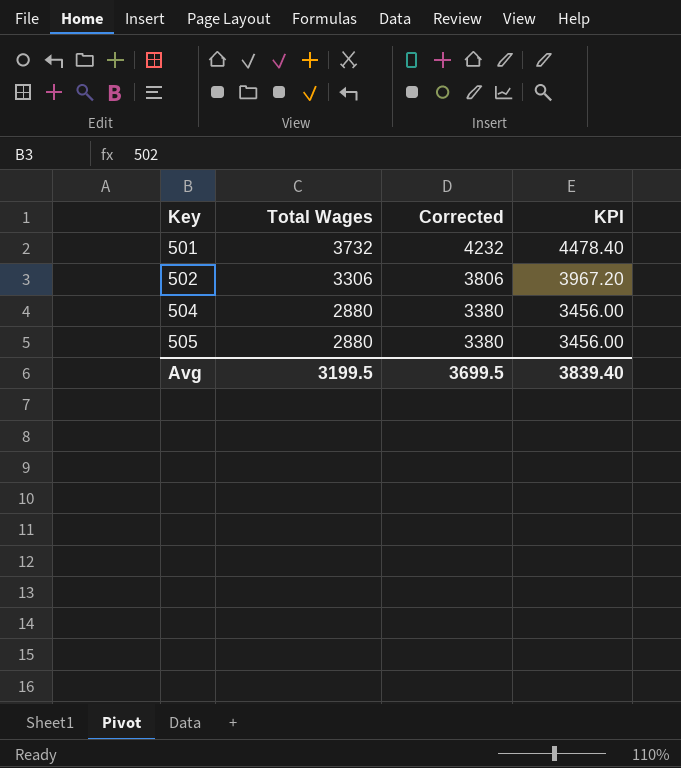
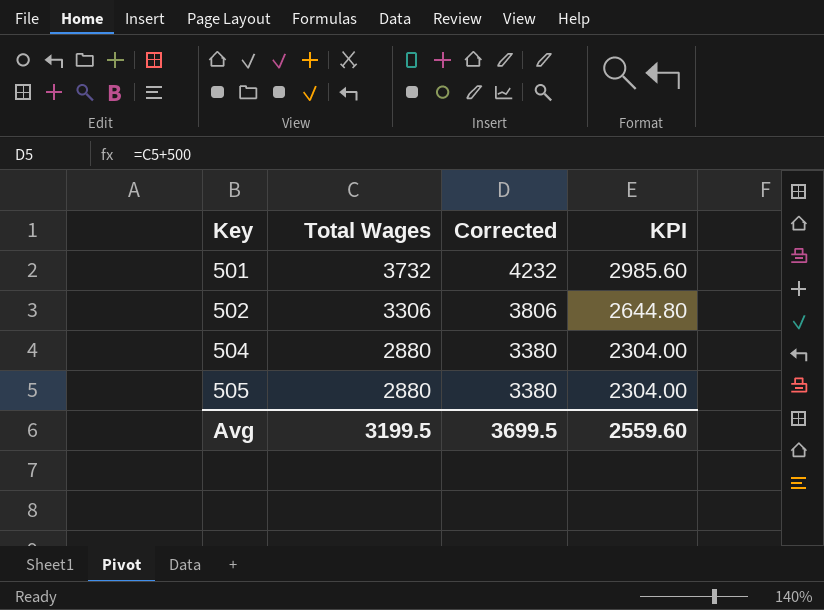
column KPI | formula: [Total Wages] * 1.2 -> [Total Wages] * 0.8
Avg | KPI: 3839.40 -> 2559.60

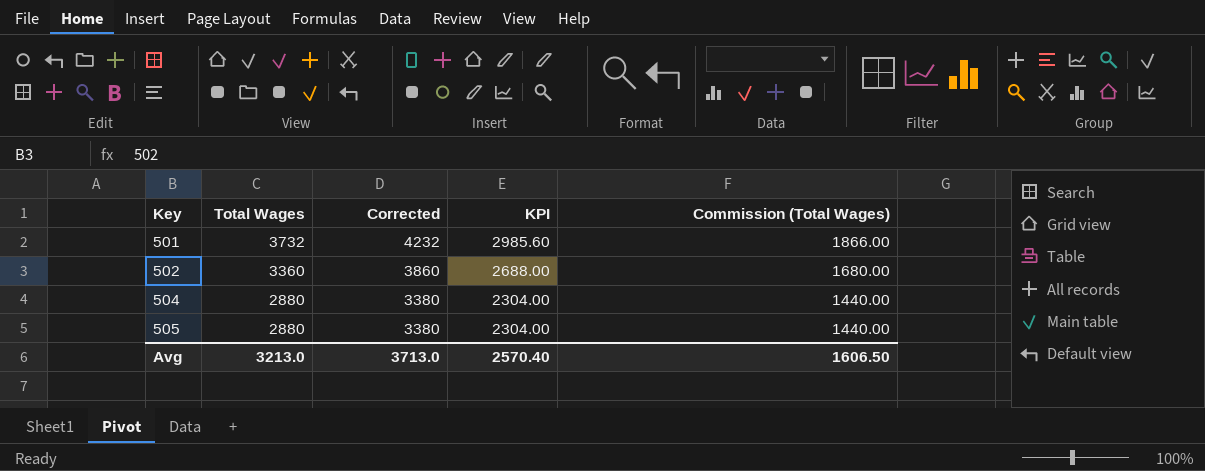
column Commission (Total Wages) | formula: none -> [Total Wages] * 0.5
502 | Total Wages: 3306 -> 3360
502 | Corrected: 3806 -> 3860
502 | KPI: 2644.80 -> 2688.00
Avg | Total Wages: 3199.5 -> 3213.0
Avg | Corrected: 3699.5 -> 3713.0
Avg | KPI: 2559.60 -> 2570.40

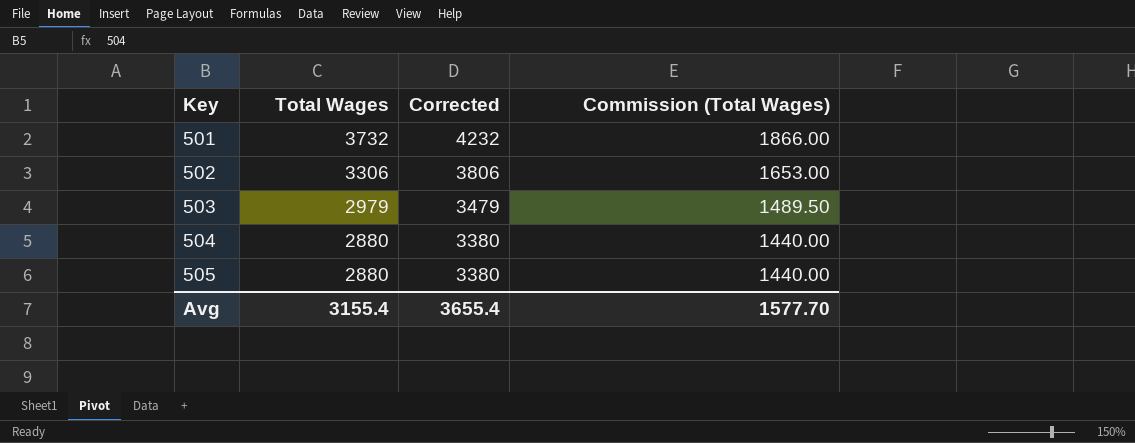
column KPI | formula: [Total Wages] * 0.8 -> none
502 | Total Wages: 3360 -> 3306
502 | Corrected: 3860 -> 3806
502 | Commission (Total Wages): 1680.00 -> 1653.00
row 503: none -> 2979 | 3479 | 1489.50
Avg | Total Wages: 3213.0 -> 3155.4
Avg | Corrected: 3713.0 -> 3655.4
Avg | Commission (Total Wages): 1606.50 -> 1577.70

